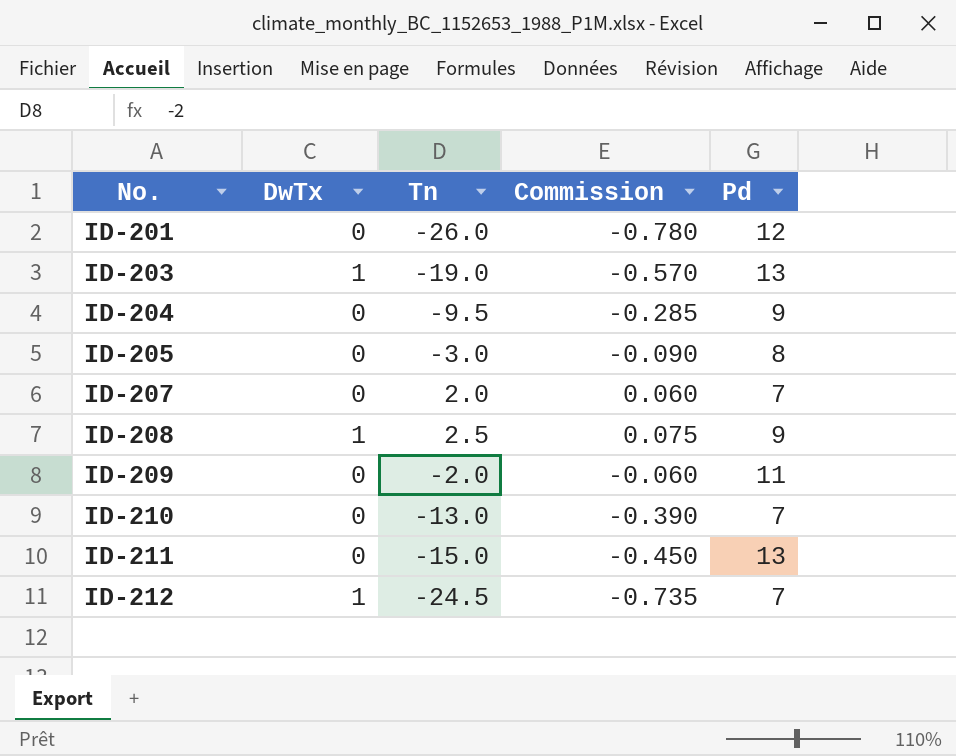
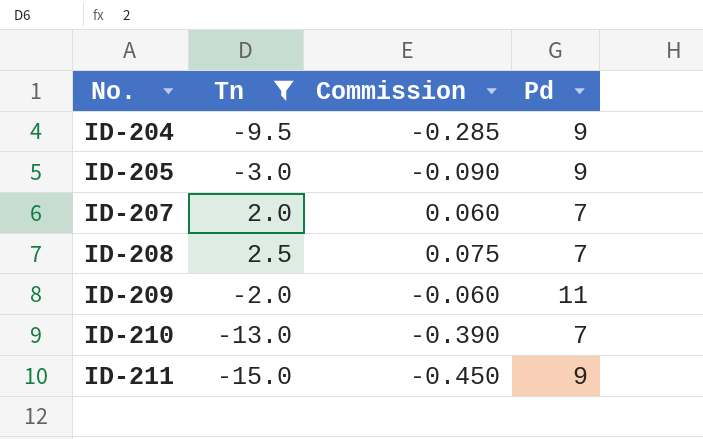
filter: none -> Tn >= -15.0
column DwTx | position: 2 -> none
ID-205 | Pd: 8 -> 9
ID-208 | Pd: 9 -> 7
ID-211 | Pd: 13 -> 9

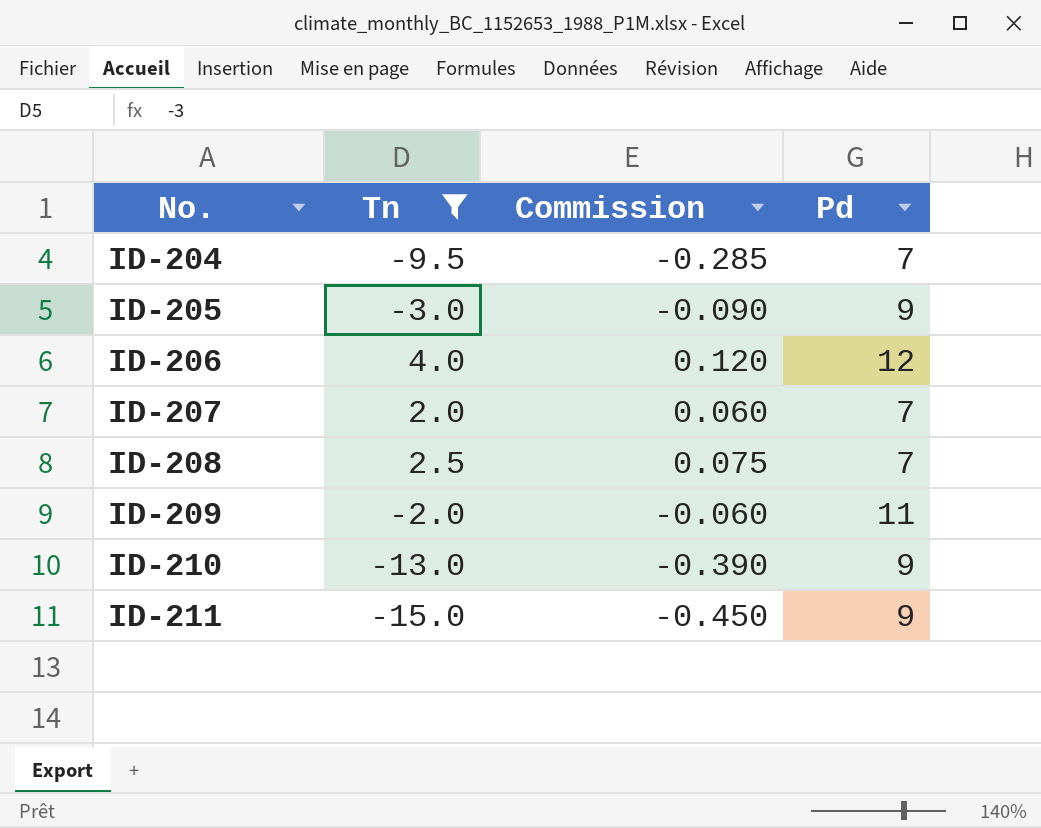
ID-204 | Pd: 9 -> 7
row ID-206: none -> 4.0 | 0.120 | 12
ID-210 | Pd: 7 -> 9

